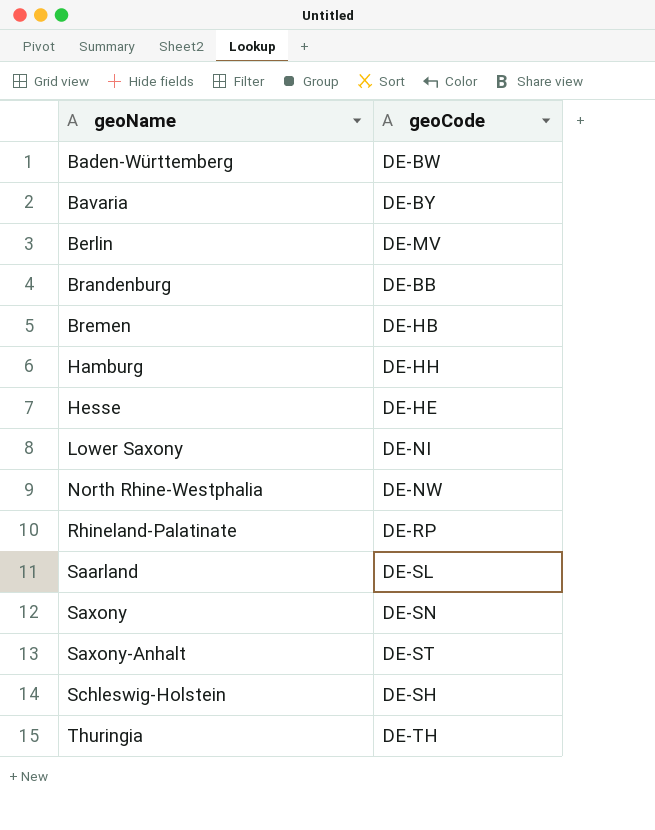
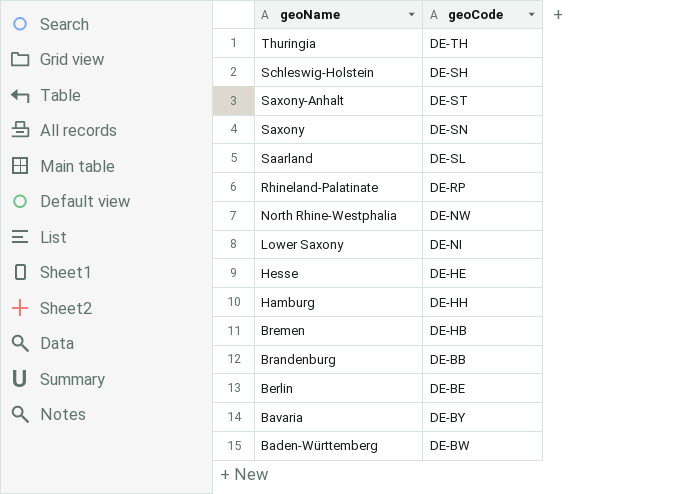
row order: geoName ascending -> geoName descending
Berlin | geoCode: DE-MV -> DE-BE

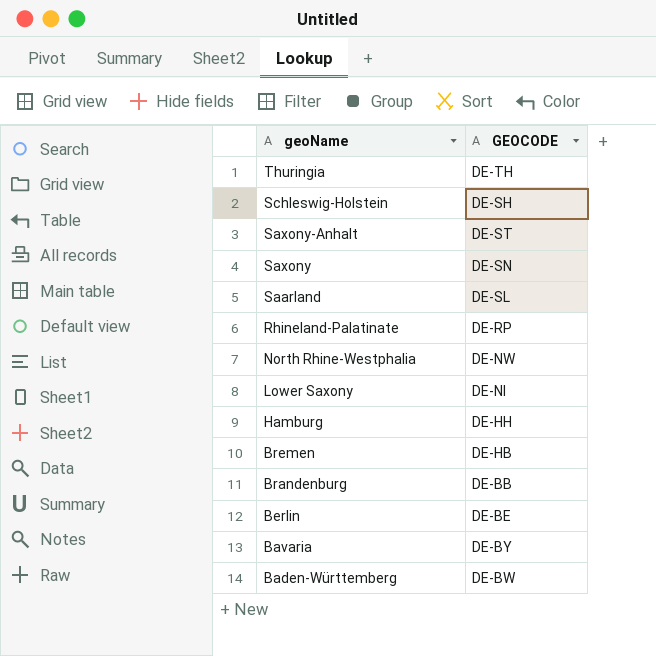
column name: geoCode -> GEOCODE
row Hesse: DE-HE -> none

